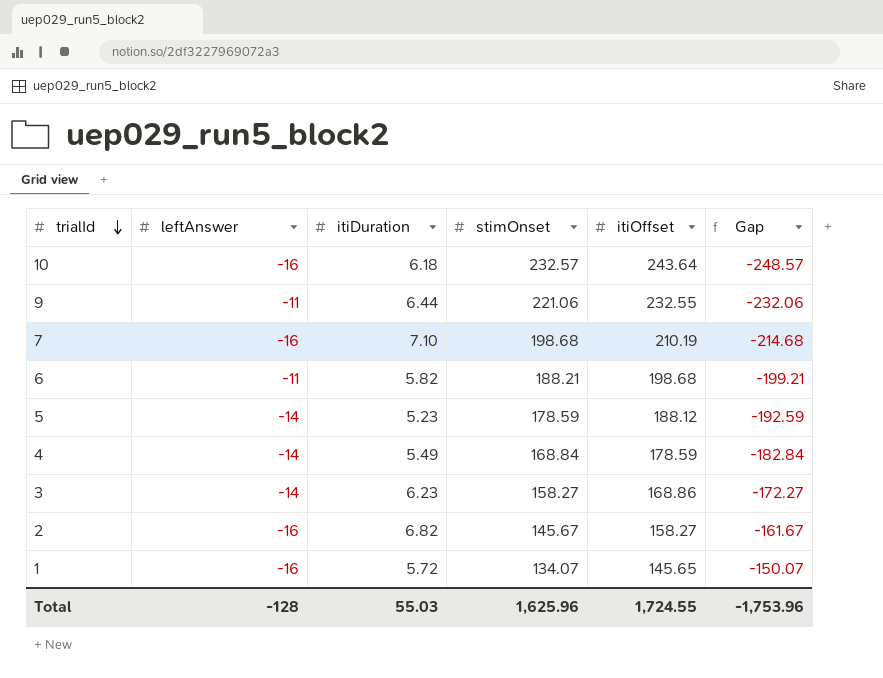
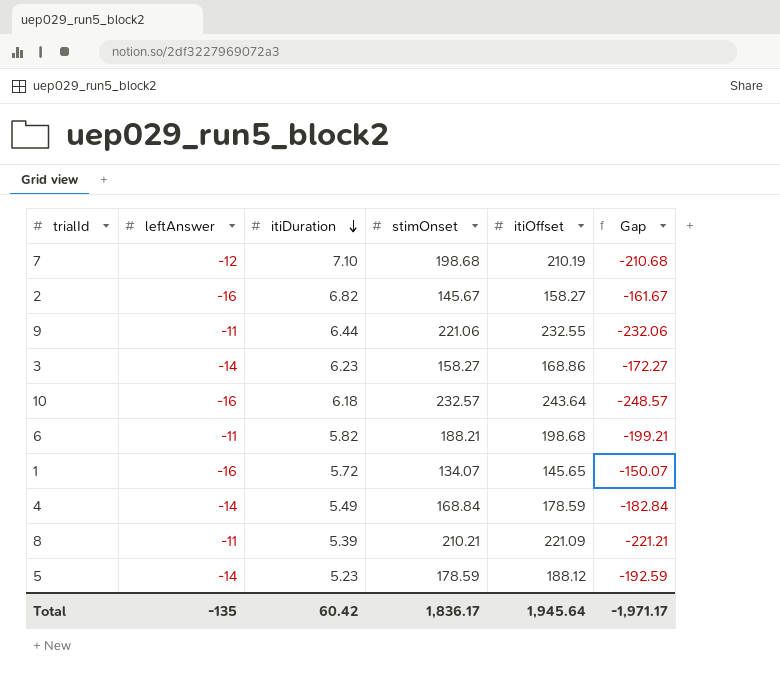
row order: trialId descending -> itiDuration descending
7 | leftAnswer: -16 -> -12
7 | Gap: -214.68 -> -210.68
row 8: none -> -11 | 5.39 | 210.21 | 221.09 | -221.21
Total | leftAnswer: -128 -> -135
Total | itiDuration: 55.03 -> 60.42
Total | stimOnset: 1,625.96 -> 1,836.17
Total | itiOffset: 1,724.55 -> 1,945.64
Total | Gap: -1,753.96 -> -1,971.17

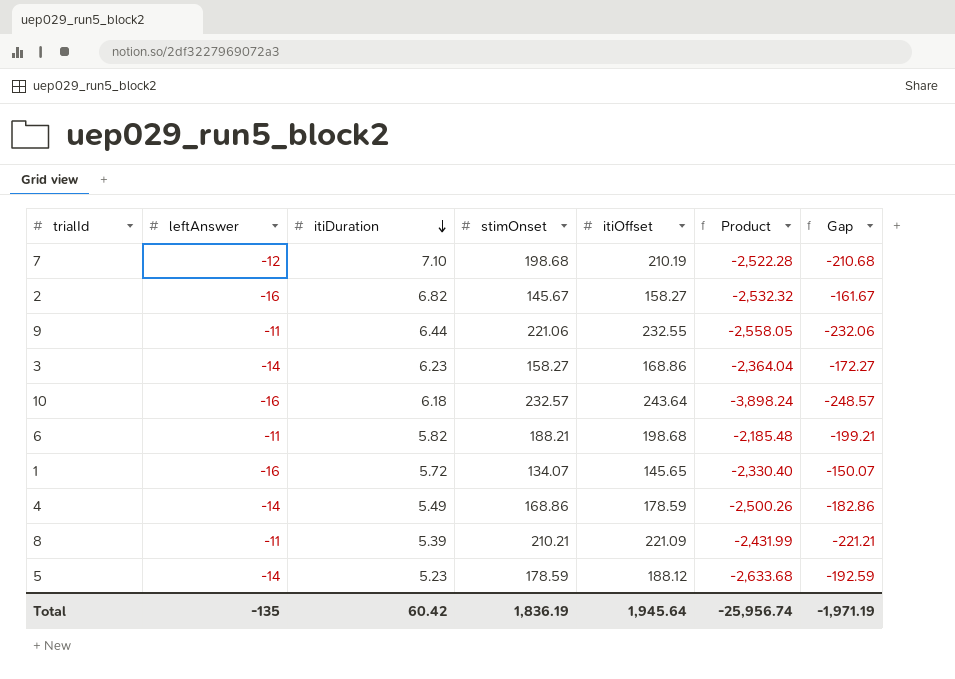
column Product | formula: none -> [leftAnswer] * [itiOffset]
4 | stimOnset: 168.84 -> 168.86
4 | Gap: -182.84 -> -182.86
Total | stimOnset: 1,836.17 -> 1,836.19
Total | Gap: -1,971.17 -> -1,971.19

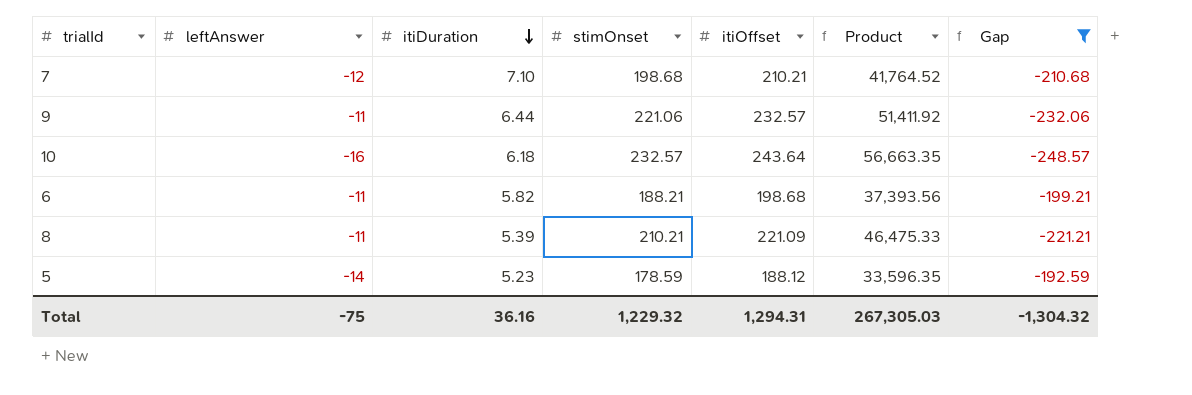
filter: none -> Gap <= -192.59
column Product | formula: [leftAnswer] * [itiOffset] -> [stimOnset] * [itiOffset]
7 | itiOffset: 210.19 -> 210.21
9 | itiOffset: 232.55 -> 232.57
Total | leftAnswer: -135 -> -75
Total | itiDuration: 60.42 -> 36.16
Total | stimOnset: 1,836.19 -> 1,229.32
Total | itiOffset: 1,945.64 -> 1,294.31
Total | Product: -25,956.74 -> 267,305.03
Total | Gap: -1,971.19 -> -1,304.32

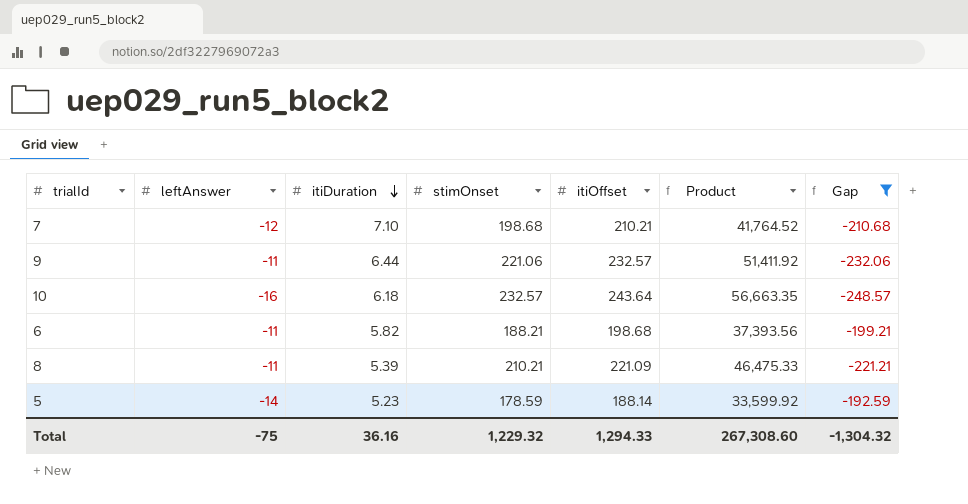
5 | itiOffset: 188.12 -> 188.14
5 | Product: 33,596.35 -> 33,599.92
Total | itiOffset: 1,294.31 -> 1,294.33
Total | Product: 267,305.03 -> 267,308.60

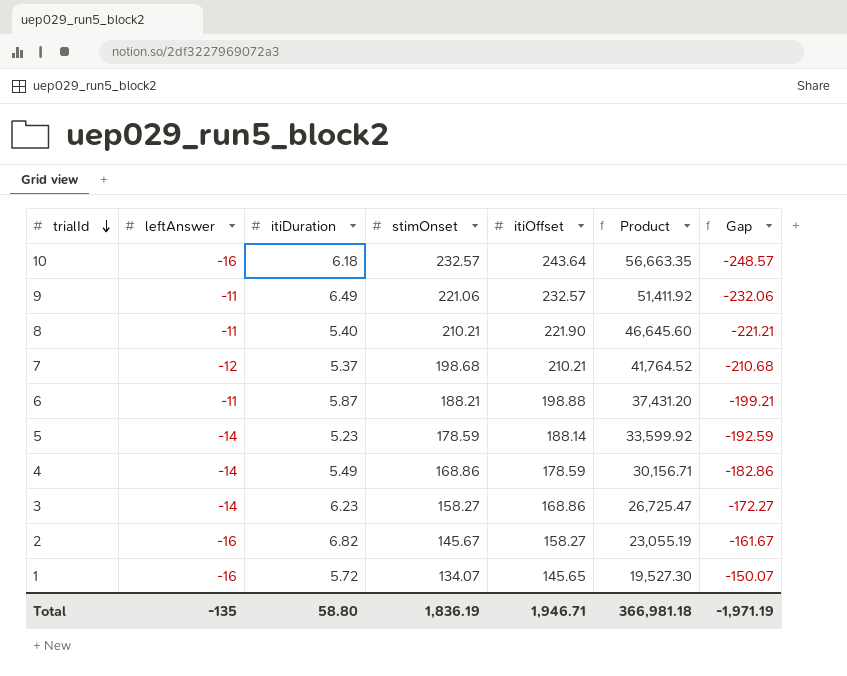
filter: Gap <= -192.59 -> none
row order: itiDuration descending -> trialId descending
9 | itiDuration: 6.44 -> 6.49
8 | itiDuration: 5.39 -> 5.40
8 | itiOffset: 221.09 -> 221.90
8 | Product: 46,475.33 -> 46,645.60
7 | itiDuration: 7.10 -> 5.37
6 | itiDuration: 5.82 -> 5.87
6 | itiOffset: 198.68 -> 198.88
6 | Product: 37,393.56 -> 37,431.20
Total | leftAnswer: -75 -> -135
Total | itiDuration: 36.16 -> 58.80
Total | stimOnset: 1,229.32 -> 1,836.19
Total | itiOffset: 1,294.33 -> 1,946.71
Total | Product: 267,308.60 -> 366,981.18
Total | Gap: -1,304.32 -> -1,971.19

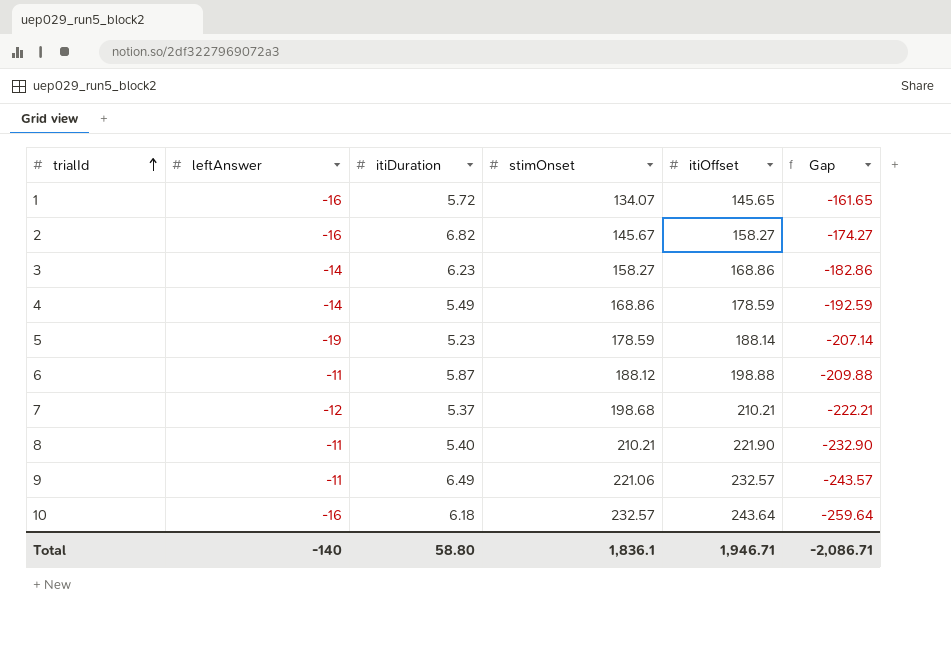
row order: trialId descending -> trialId ascending
column Product | formula: [stimOnset] * [itiOffset] -> none
column Gap | formula: [leftAnswer] - [stimOnset] -> [leftAnswer] - [itiOffset]
5 | leftAnswer: -14 -> -19
6 | stimOnset: 188.21 -> 188.12
Total | leftAnswer: -135 -> -140
Total | stimOnset: 1,836.19 -> 1,836.1
Total | Gap: -1,971.19 -> -2,086.71

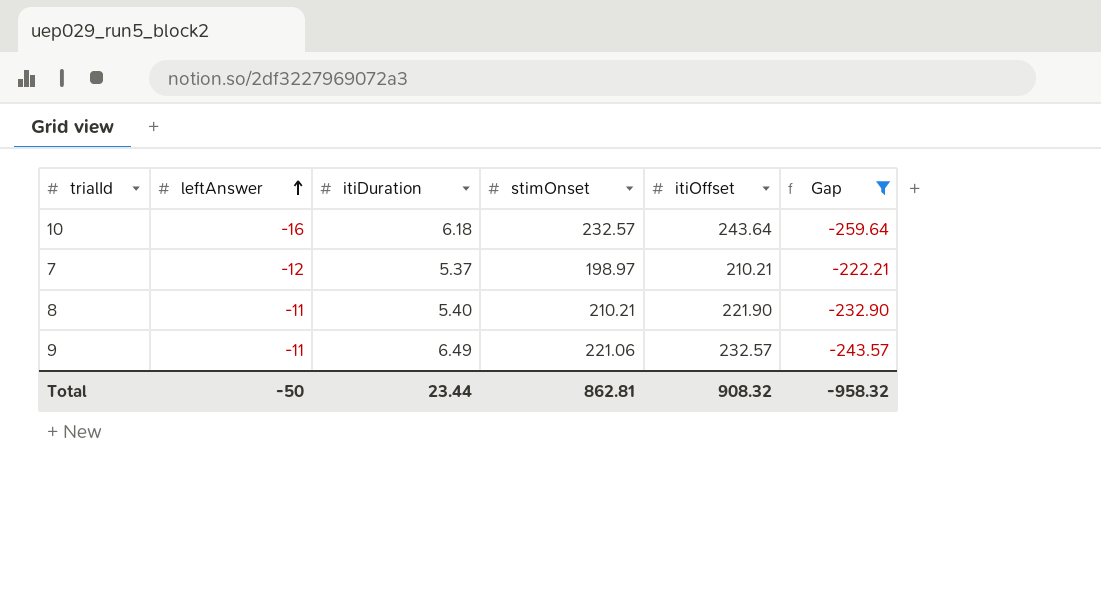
filter: none -> Gap <= -222.21
row order: trialId ascending -> leftAnswer ascending
7 | stimOnset: 198.68 -> 198.97
Total | leftAnswer: -140 -> -50
Total | itiDuration: 58.80 -> 23.44
Total | stimOnset: 1,836.1 -> 862.81
Total | itiOffset: 1,946.71 -> 908.32
Total | Gap: -2,086.71 -> -958.32

